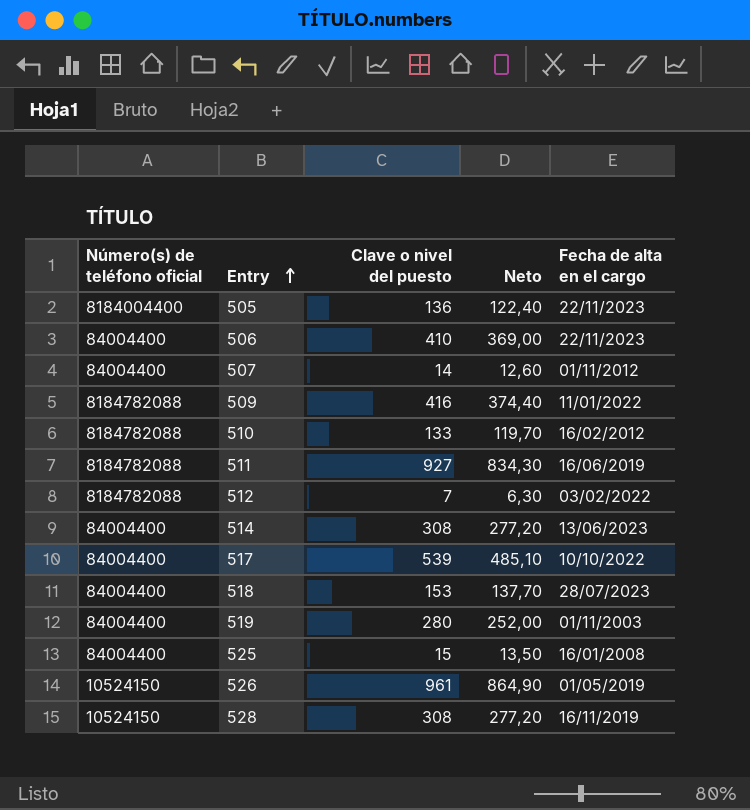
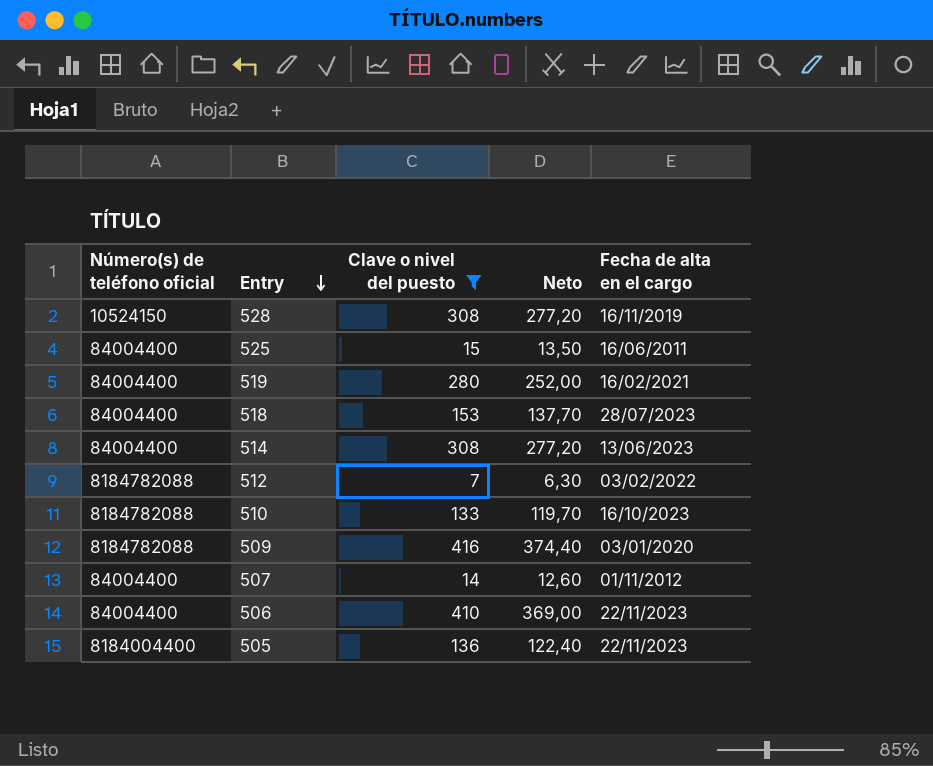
filter: none -> Clave o nivel del puesto <= 416
row order: Entry ascending -> Entry descending
525 | Fecha de alta en el cargo: 16/01/2008 -> 16/06/2011
519 | Fecha de alta en el cargo: 01/11/2003 -> 16/02/2021
510 | Fecha de alta en el cargo: 16/02/2012 -> 16/10/2023
509 | Fecha de alta en el cargo: 11/01/2022 -> 03/01/2020

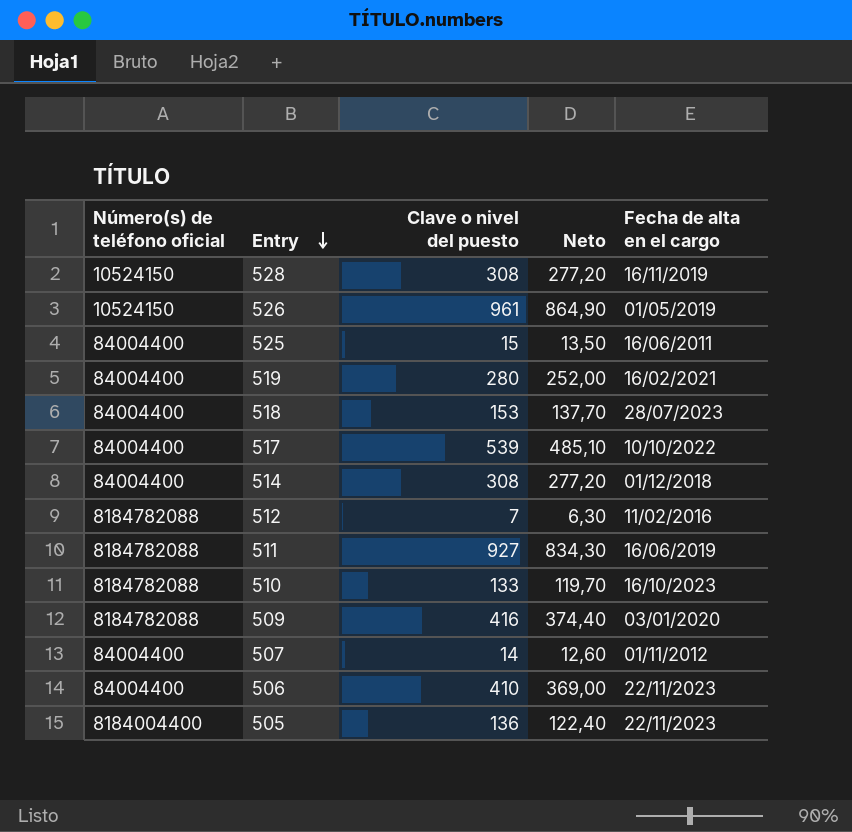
filter: Clave o nivel del puesto <= 416 -> none
514 | Fecha de alta en el cargo: 13/06/2023 -> 01/12/2018
512 | Fecha de alta en el cargo: 03/02/2022 -> 11/02/2016

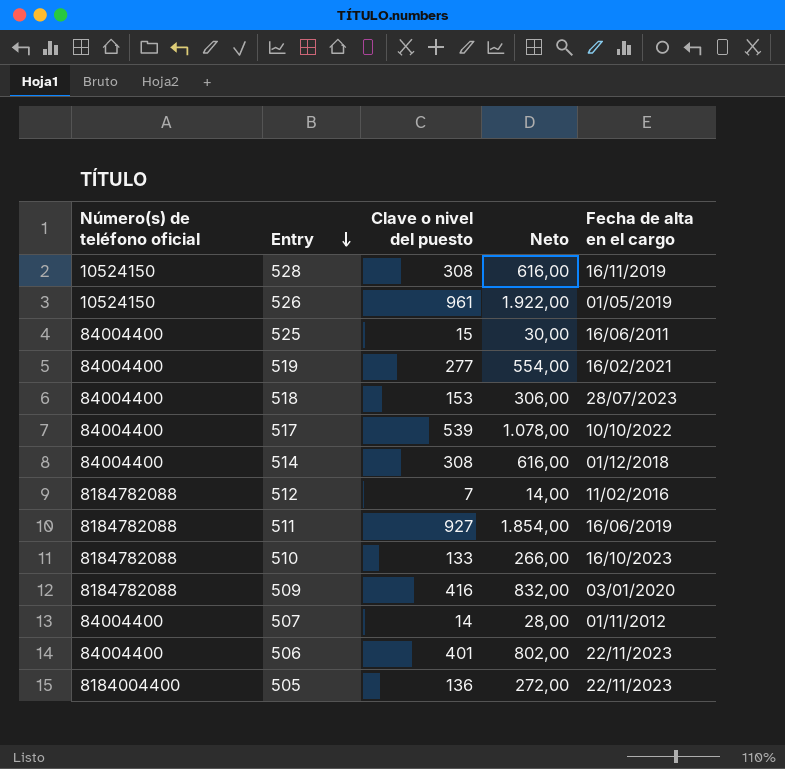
column Neto | formula: [Clave o nivel del puesto] * 0,9 -> [Clave o nivel del puesto] * 2
519 | Clave o nivel del puesto: 280 -> 277
506 | Clave o nivel del puesto: 410 -> 401

